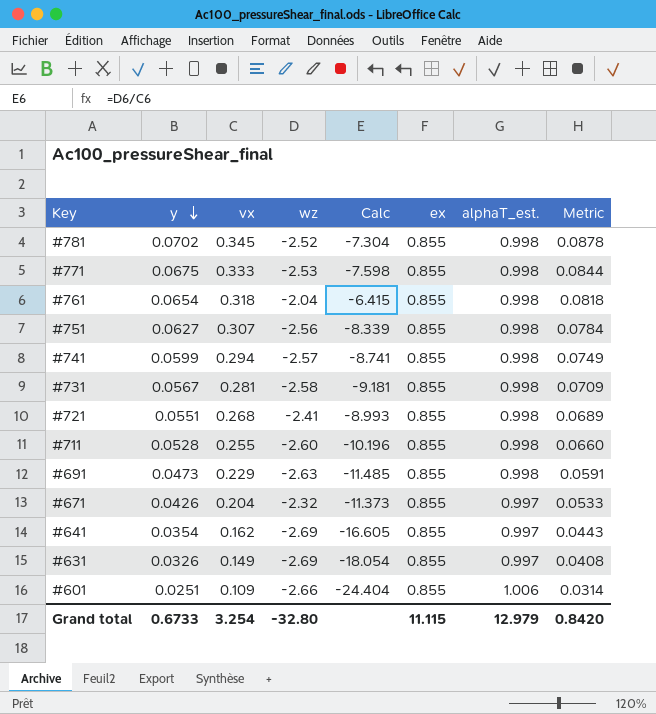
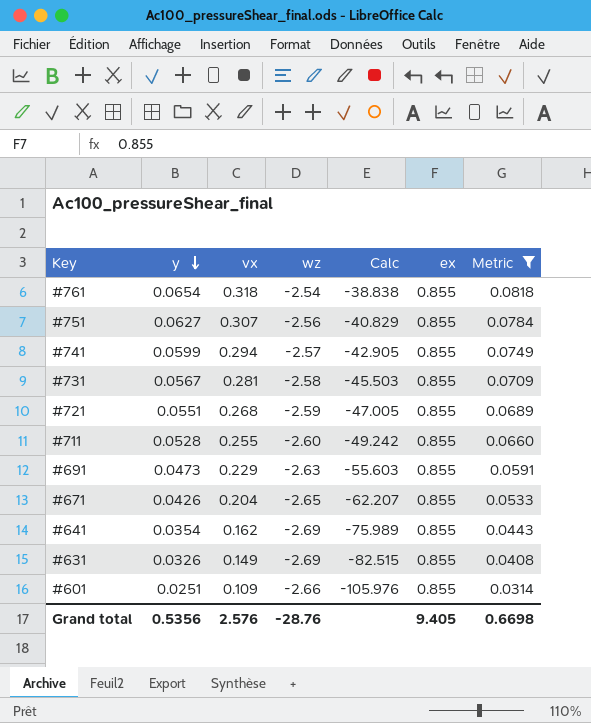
filter: none -> Metric <= 0.0818
column alphaT_est. | position: 7 -> none
column Calc | formula: [wz] / [vx] -> [wz] / [y]
#761 | wz: -2.04 -> -2.54
#721 | wz: -2.41 -> -2.59
#671 | wz: -2.32 -> -2.65
Grand total | y: 0.6733 -> 0.5356
Grand total | vx: 3.254 -> 2.576
Grand total | wz: -32.80 -> -28.76
Grand total | ex: 11.115 -> 9.405
Grand total | Metric: 0.8420 -> 0.6698

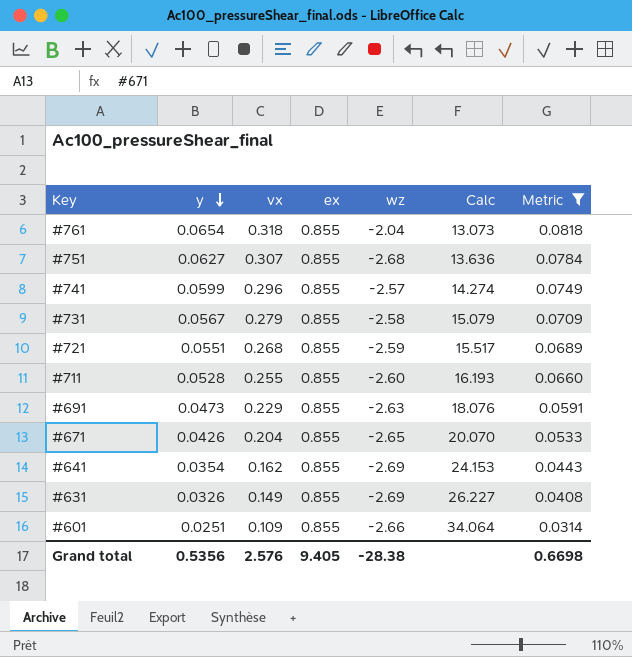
column ex | position: 6 -> 4
column Calc | formula: [wz] / [y] -> [ex] / [y]
#761 | wz: -2.54 -> -2.04
#751 | wz: -2.56 -> -2.68
#741 | vx: 0.294 -> 0.296
#731 | vx: 0.281 -> 0.279
Grand total | wz: -28.76 -> -28.38

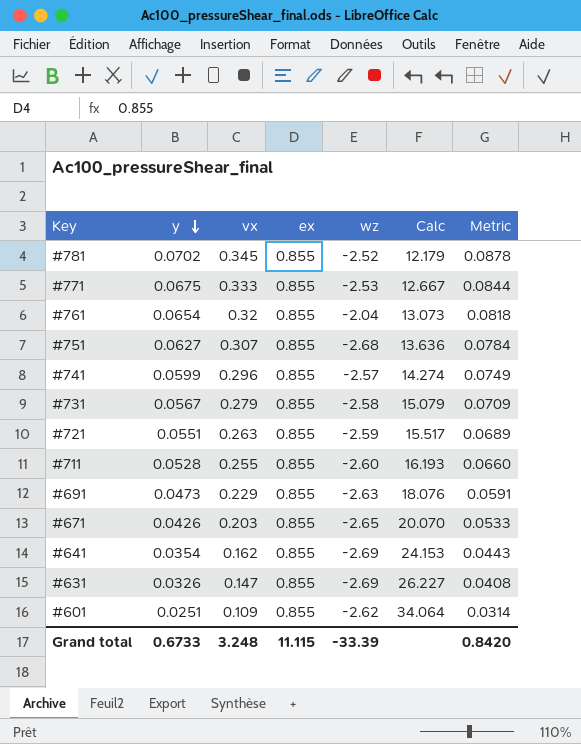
filter: Metric <= 0.0818 -> none
#761 | vx: 0.318 -> 0.32
#721 | vx: 0.268 -> 0.263
#671 | vx: 0.204 -> 0.203
#631 | vx: 0.149 -> 0.147
#601 | wz: -2.66 -> -2.62
Grand total | y: 0.5356 -> 0.6733
Grand total | vx: 2.576 -> 3.248
Grand total | ex: 9.405 -> 11.115
Grand total | wz: -28.38 -> -33.39
Grand total | Metric: 0.6698 -> 0.8420

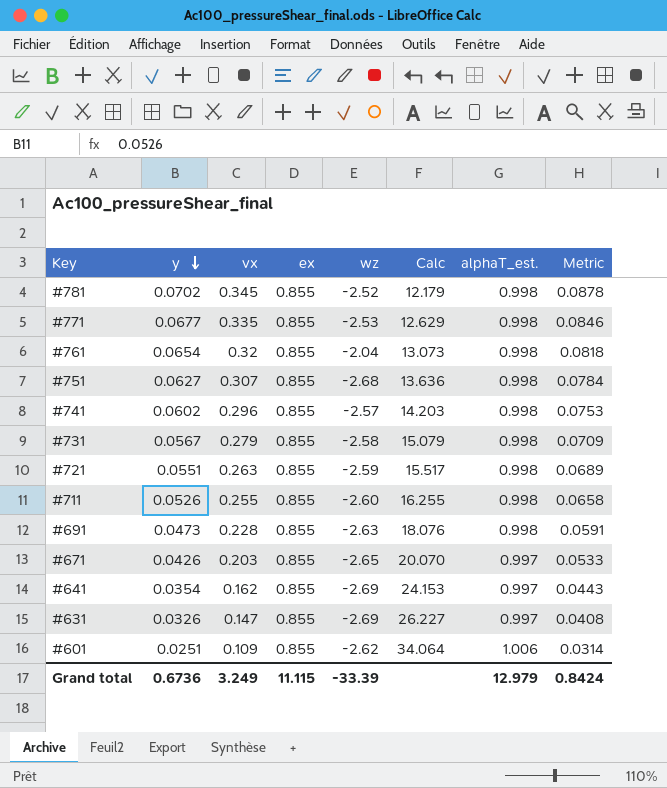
column alphaT_est. | position: none -> 7
#771 | y: 0.0675 -> 0.0677
#771 | vx: 0.333 -> 0.335
#771 | Calc: 12.667 -> 12.629
#771 | Metric: 0.0844 -> 0.0846
#741 | y: 0.0599 -> 0.0602
#741 | Calc: 14.274 -> 14.203
#741 | Metric: 0.0749 -> 0.0753
#711 | y: 0.0528 -> 0.0526
#711 | Calc: 16.193 -> 16.255
#711 | Metric: 0.0660 -> 0.0658
#691 | vx: 0.229 -> 0.228
Grand total | y: 0.6733 -> 0.6736
Grand total | vx: 3.248 -> 3.249
Grand total | Metric: 0.8420 -> 0.8424

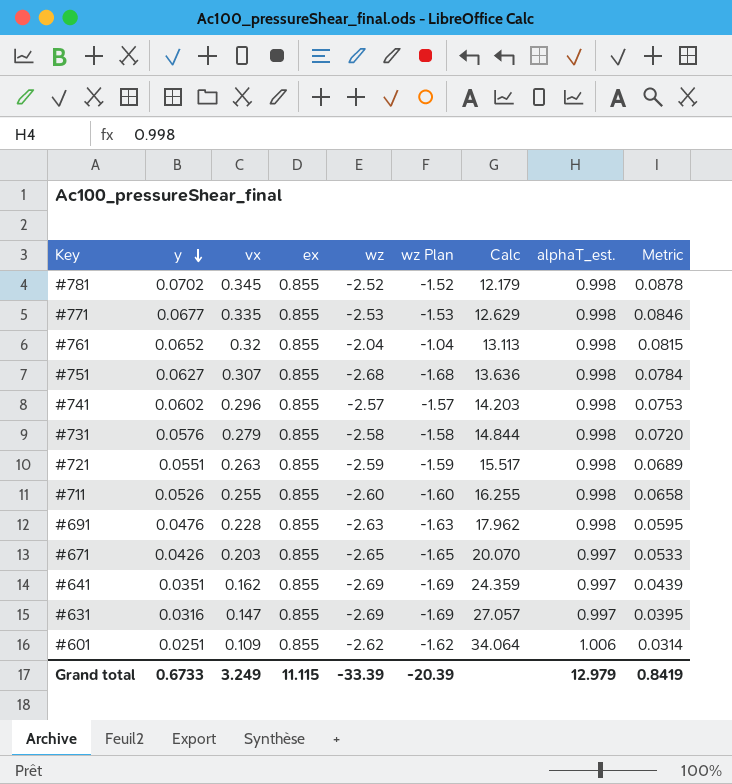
column wz Plan | formula: none -> [wz] + 1
#761 | y: 0.0654 -> 0.0652
#761 | Calc: 13.073 -> 13.113
#761 | Metric: 0.0818 -> 0.0815
#731 | y: 0.0567 -> 0.0576
#731 | Calc: 15.079 -> 14.844
#731 | Metric: 0.0709 -> 0.0720
#691 | y: 0.0473 -> 0.0476
#691 | Calc: 18.076 -> 17.962
#691 | Metric: 0.0591 -> 0.0595
#641 | y: 0.0354 -> 0.0351
#641 | Calc: 24.153 -> 24.359
#641 | Metric: 0.0443 -> 0.0439
#631 | y: 0.0326 -> 0.0316
#631 | Calc: 26.227 -> 27.057
#631 | Metric: 0.0408 -> 0.0395
Grand total | y: 0.6736 -> 0.6733
Grand total | Metric: 0.8424 -> 0.8419

